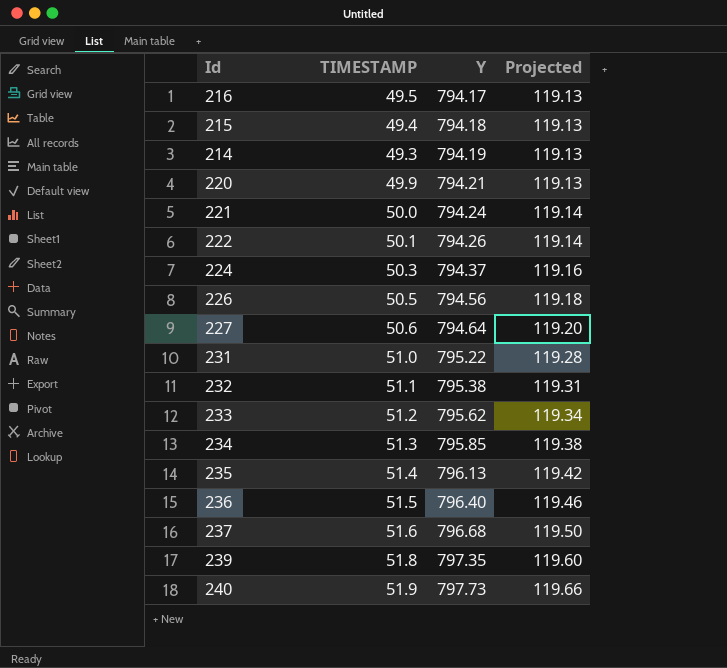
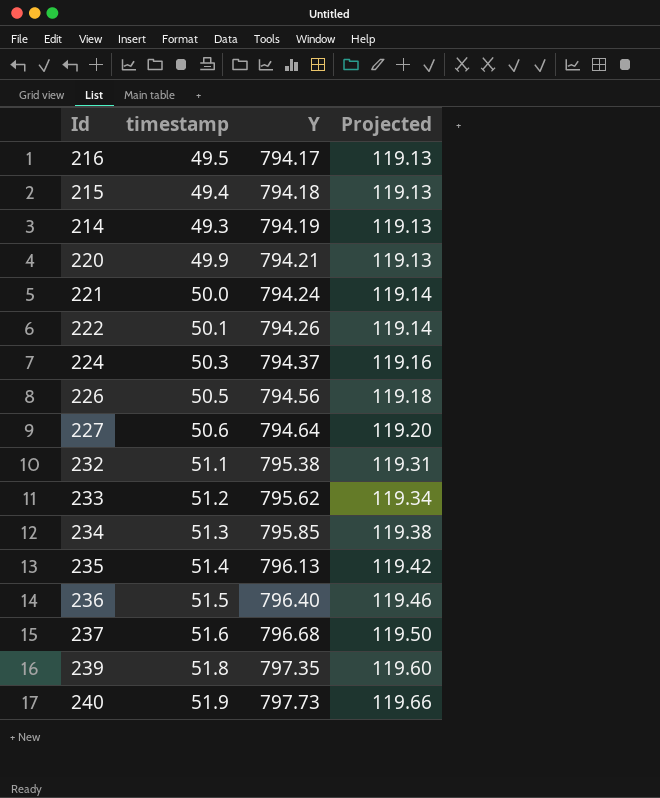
column name: TIMESTAMP -> timestamp
row 231: 51.0 | 795.22 | 119.28 -> none

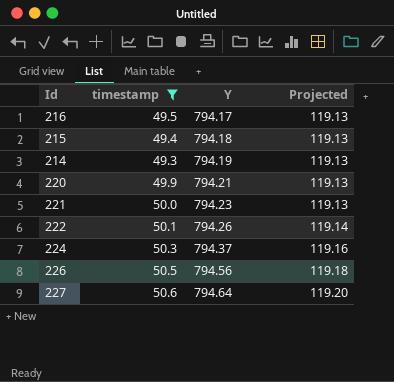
filter: none -> timestamp <= 50.6
221 | Y: 794.24 -> 794.23
221 | Projected: 119.14 -> 119.13

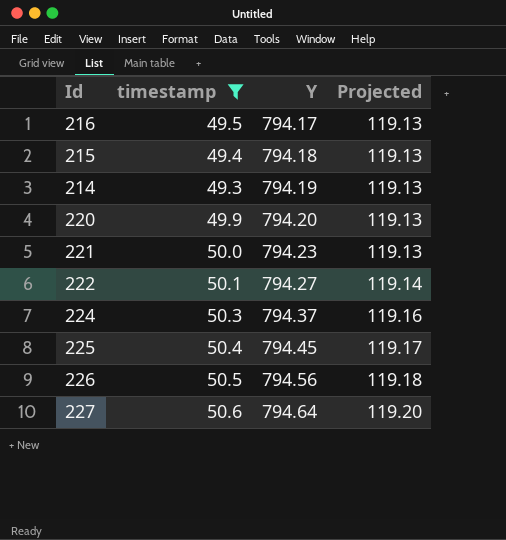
220 | Y: 794.21 -> 794.20
222 | Y: 794.26 -> 794.27
row 225: none -> 50.4 | 794.45 | 119.17

